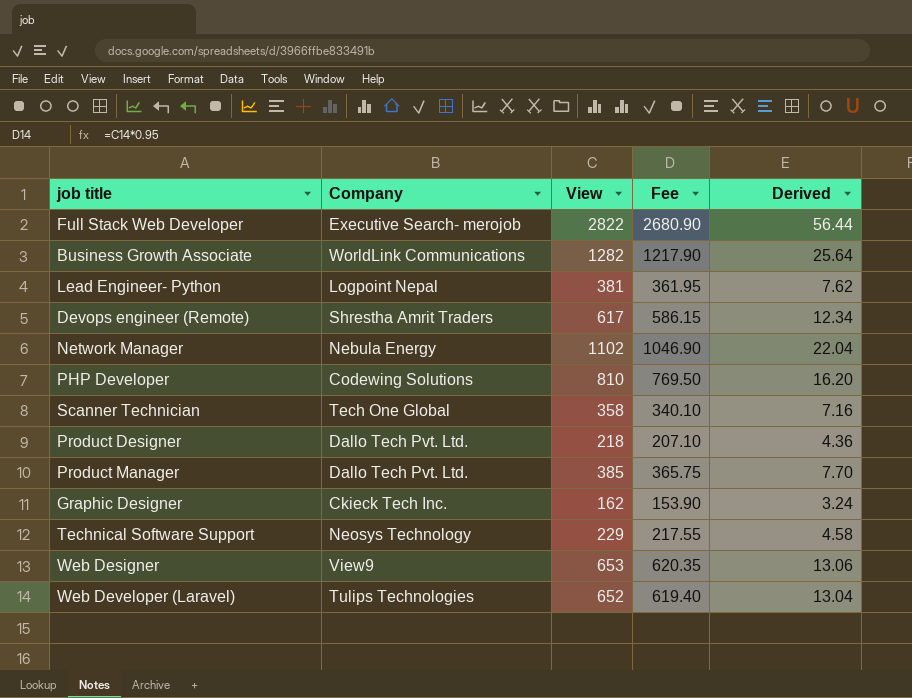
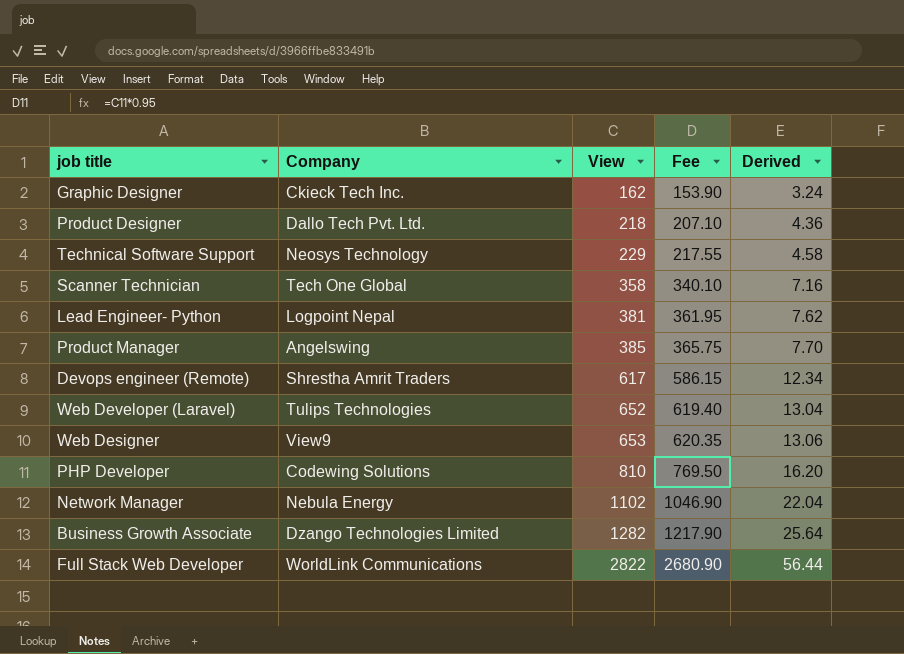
row order: none -> View ascending
Product Manager | Company: Dallo Tech Pvt. Ltd. -> Angelswing
Business Growth Associate | Company: WorldLink Communications -> Dzango Technologies Limited
Full Stack Web Developer | Company: Executive Search- merojob -> WorldLink Communications

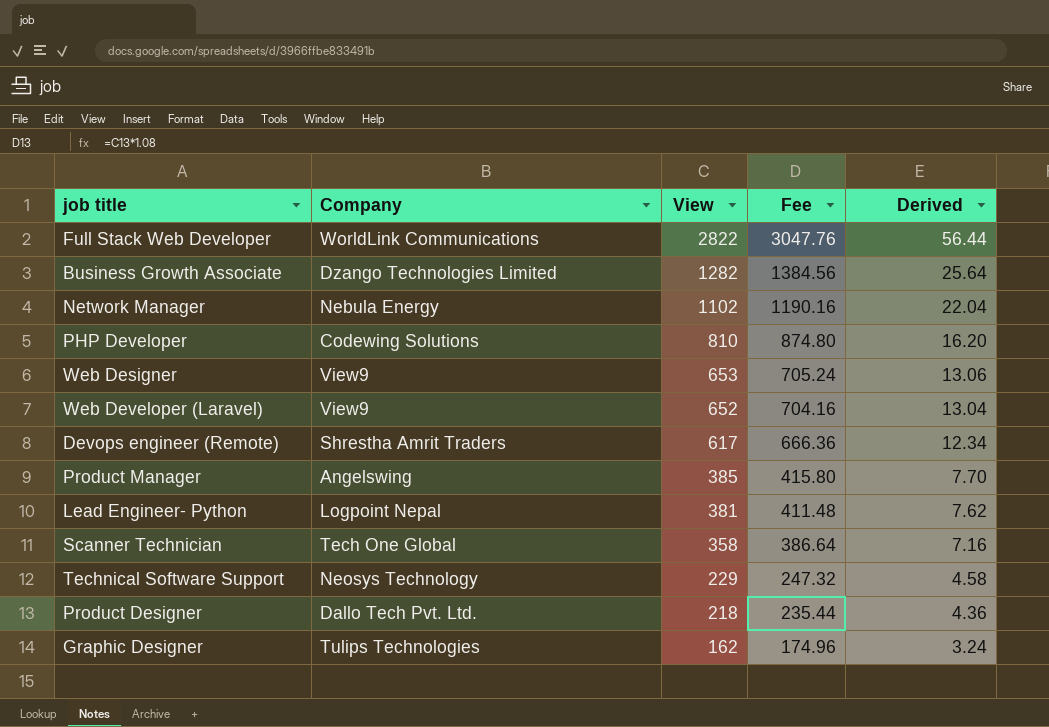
row order: View ascending -> View descending
column Fee | formula: [View] * 0.95 -> [View] * 1.08
Web Developer (Laravel) | Company: Tulips Technologies -> View9
Graphic Designer | Company: Ckieck Tech Inc. -> Tulips Technologies

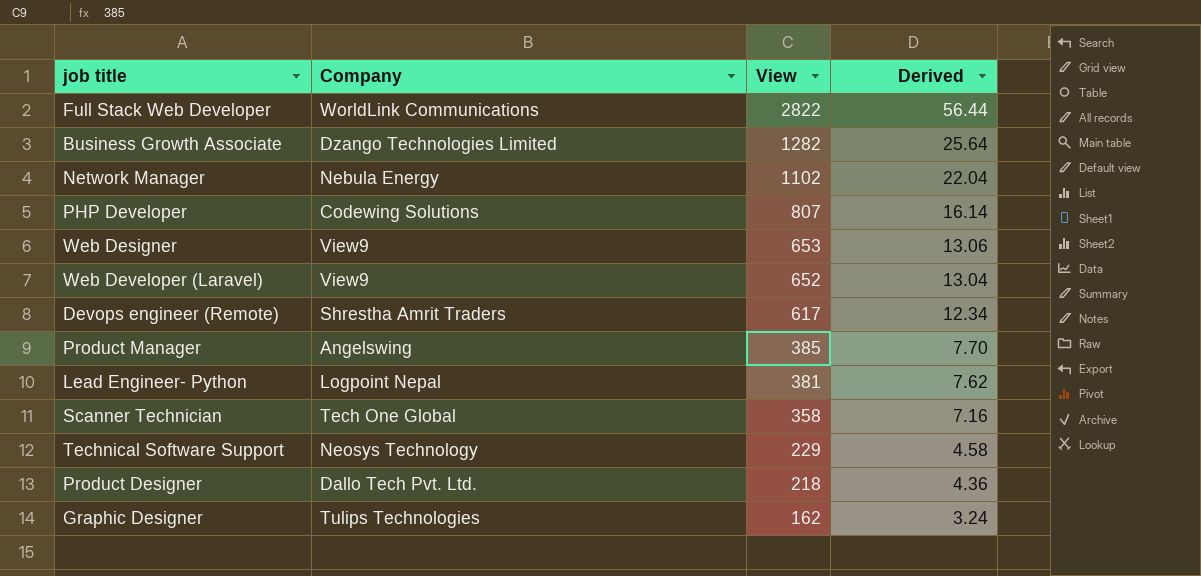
column Fee | formula: [View] * 1.08 -> none
PHP Developer | View: 810 -> 807
PHP Developer | Derived: 16.20 -> 16.14

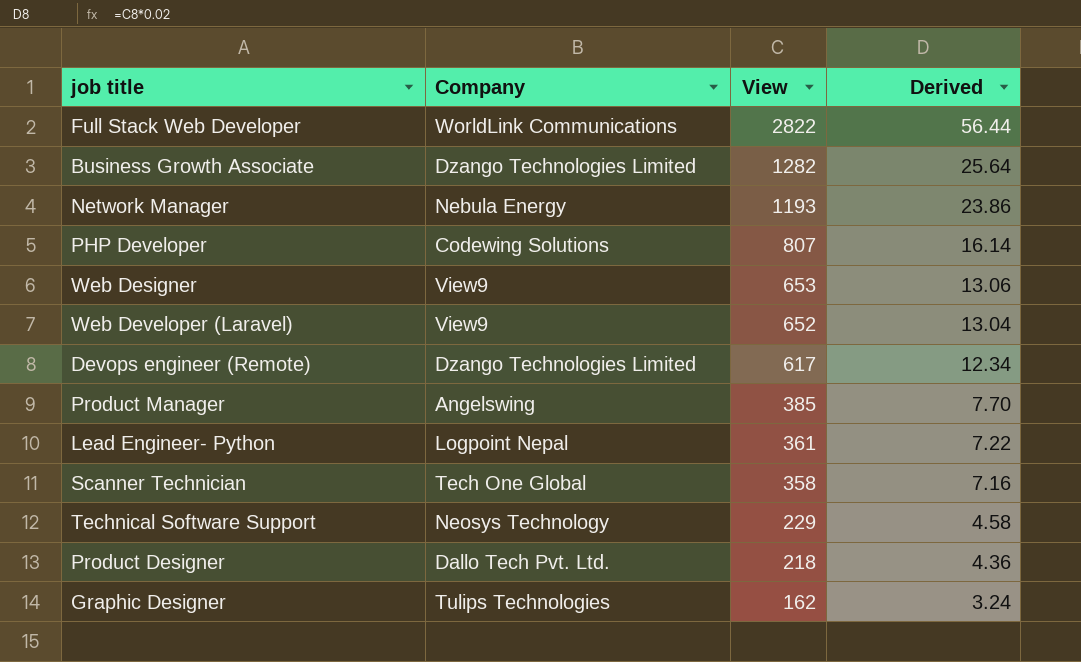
Network Manager | View: 1102 -> 1193
Network Manager | Derived: 22.04 -> 23.86
Devops engineer (Remote) | Company: Shrestha Amrit Traders -> Dzango Technologies Limited
Lead Engineer- Python | View: 381 -> 361
Lead Engineer- Python | Derived: 7.62 -> 7.22

